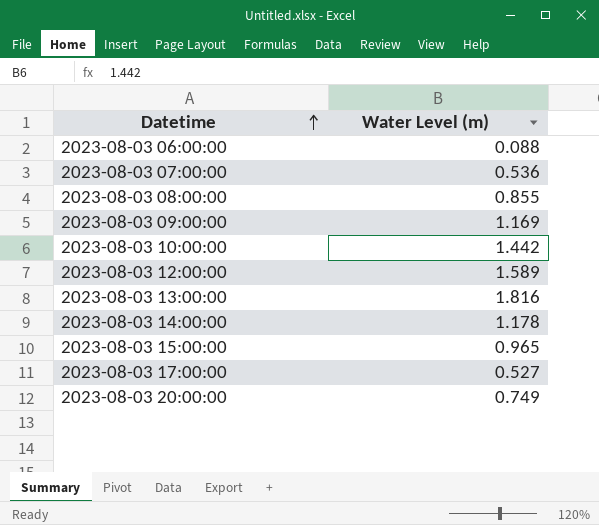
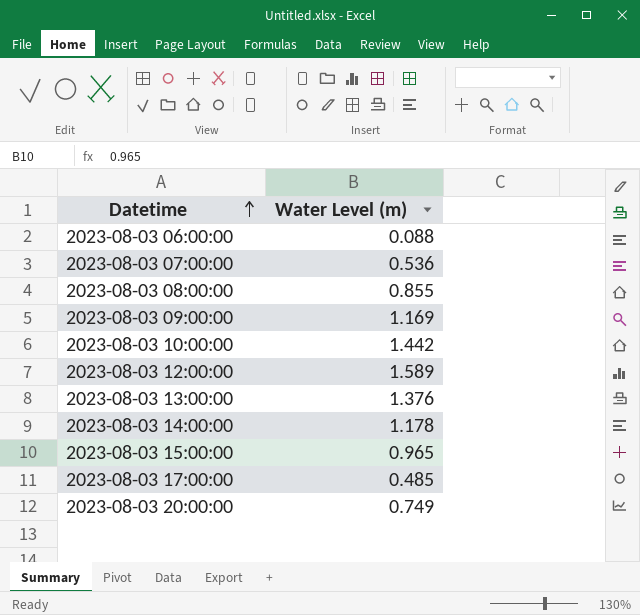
2023-08-03 13:00:00 | Water Level (m): 1.816 -> 1.376
2023-08-03 17:00:00 | Water Level (m): 0.527 -> 0.485

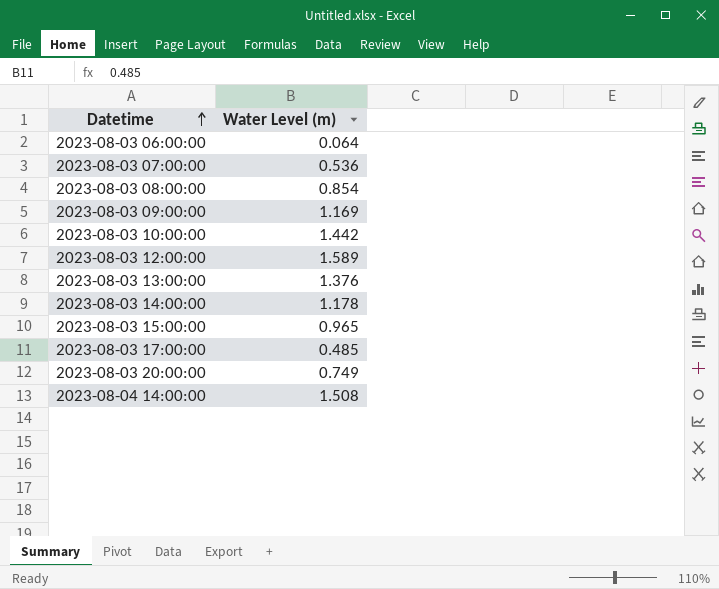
2023-08-03 06:00:00 | Water Level (m): 0.088 -> 0.064
2023-08-03 08:00:00 | Water Level (m): 0.855 -> 0.854
row 2023-08-04 14:00:00: none -> 1.508

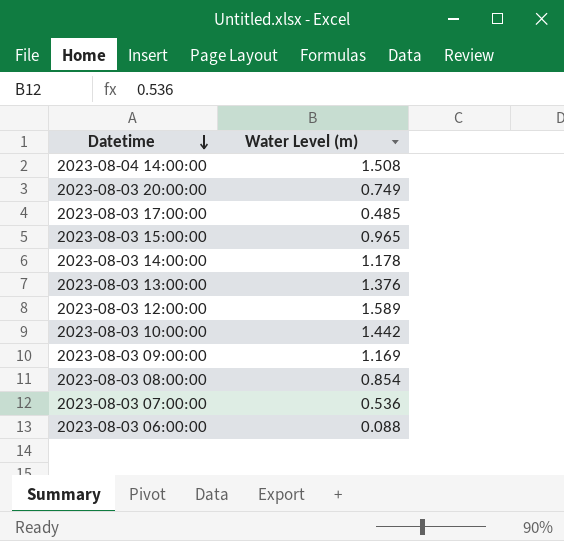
row order: Datetime ascending -> Datetime descending
2023-08-03 06:00:00 | Water Level (m): 0.064 -> 0.088

